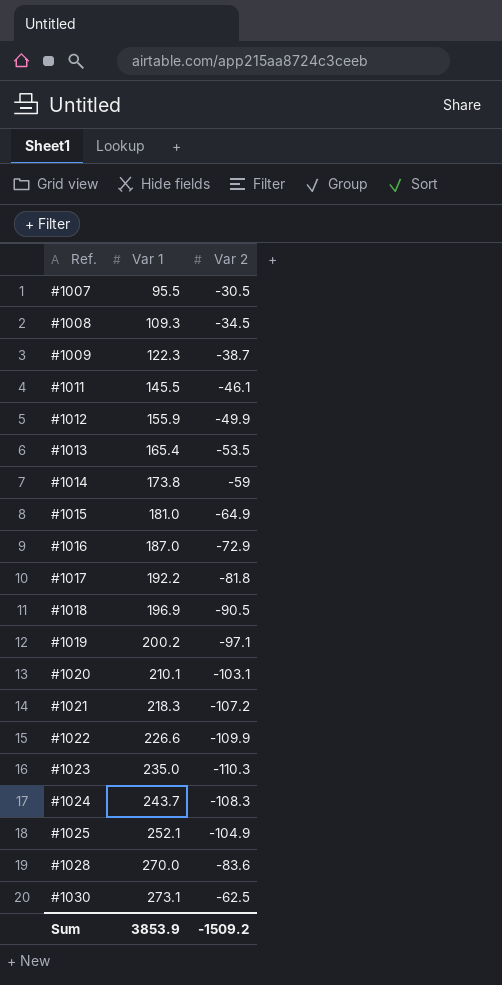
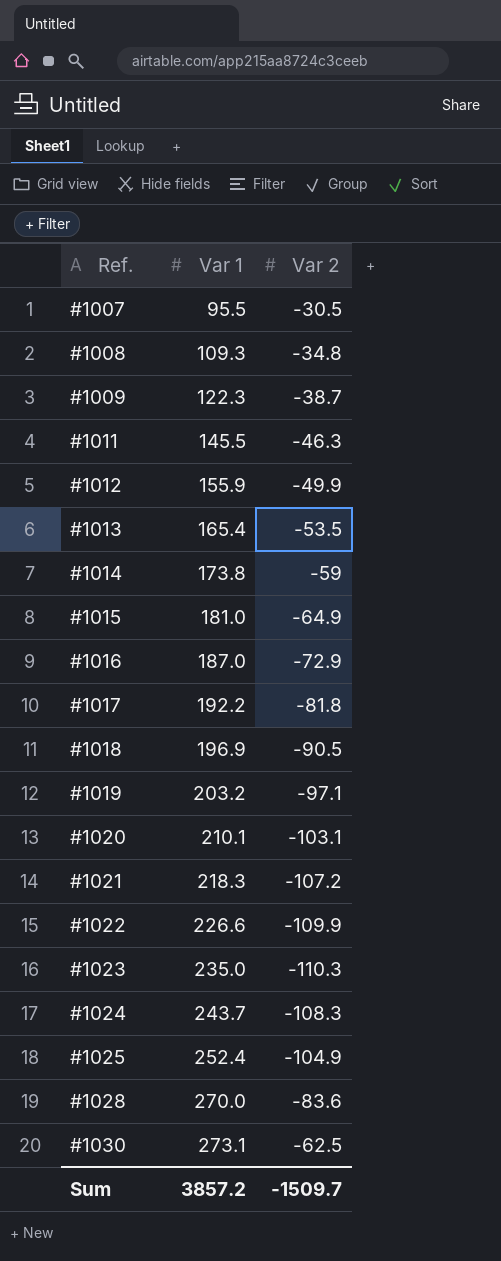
#1008 | Var 2: -34.5 -> -34.8
#1011 | Var 2: -46.1 -> -46.3
#1019 | Var 1: 200.2 -> 203.2
#1025 | Var 1: 252.1 -> 252.4
Sum | Var 1: 3853.9 -> 3857.2
Sum | Var 2: -1509.2 -> -1509.7

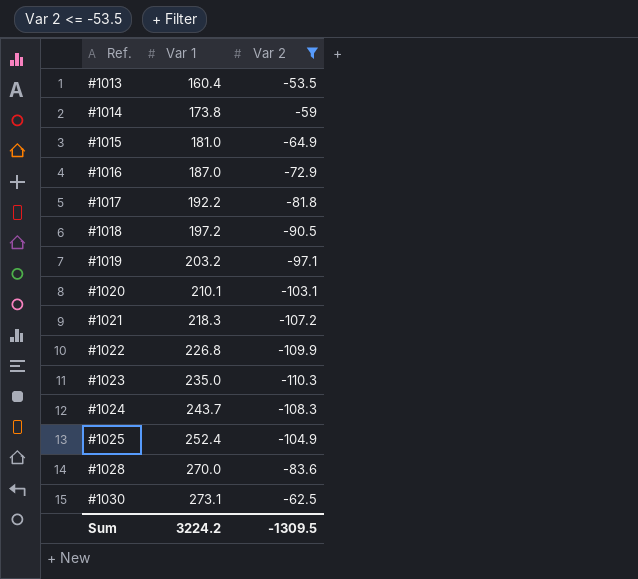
filter: none -> Var 2 <= -53.5
#1013 | Var 1: 165.4 -> 160.4
#1018 | Var 1: 196.9 -> 197.2
#1022 | Var 1: 226.6 -> 226.8
Sum | Var 1: 3857.2 -> 3224.2
Sum | Var 2: -1509.7 -> -1309.5

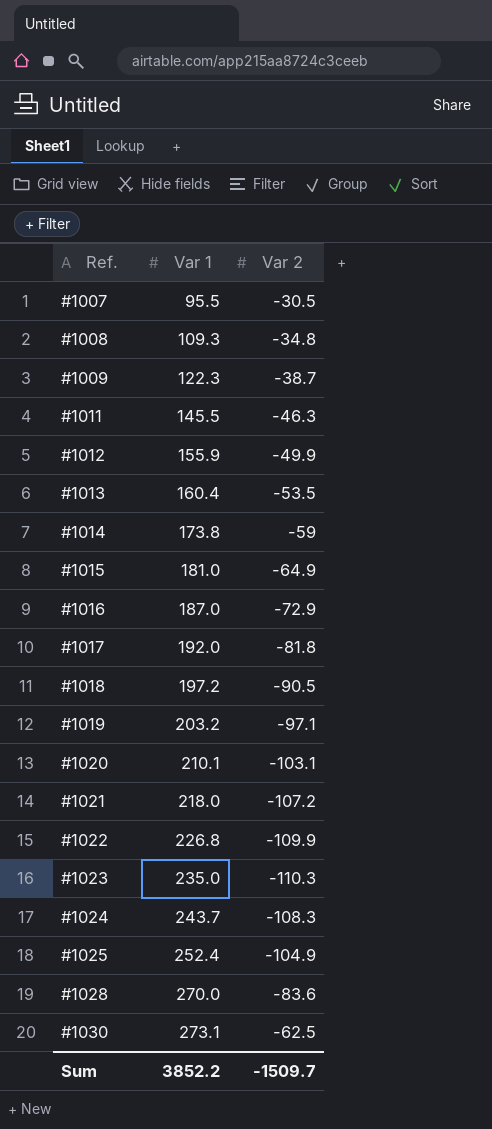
filter: Var 2 <= -53.5 -> none
#1017 | Var 1: 192.2 -> 192.0
#1021 | Var 1: 218.3 -> 218.0
Sum | Var 1: 3224.2 -> 3852.2
Sum | Var 2: -1309.5 -> -1509.7

